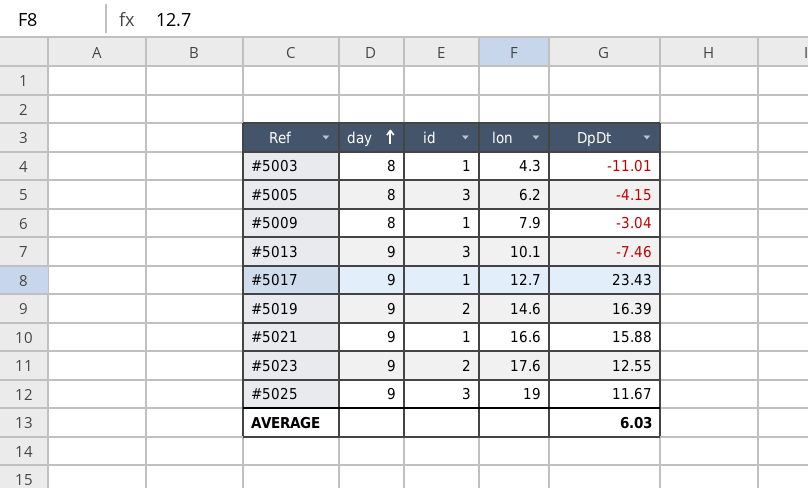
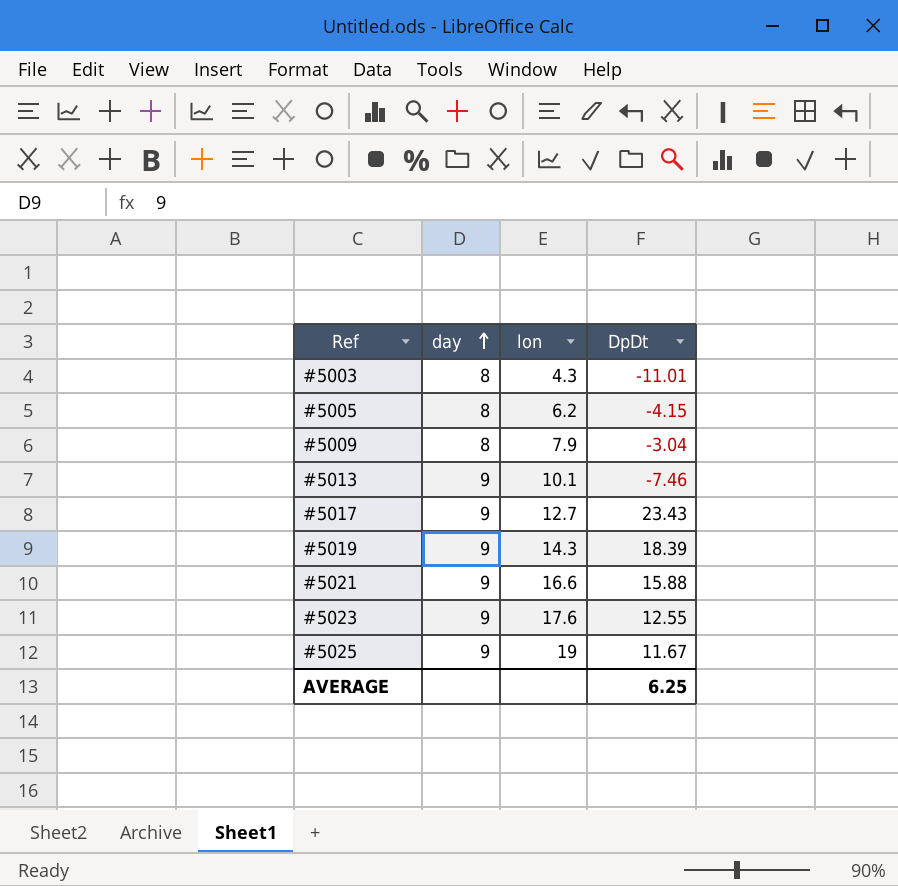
column id | position: 3 -> none
#5019 | lon: 14.6 -> 14.3
#5019 | DpDt: 16.39 -> 18.39
AVERAGE | DpDt: 6.03 -> 6.25

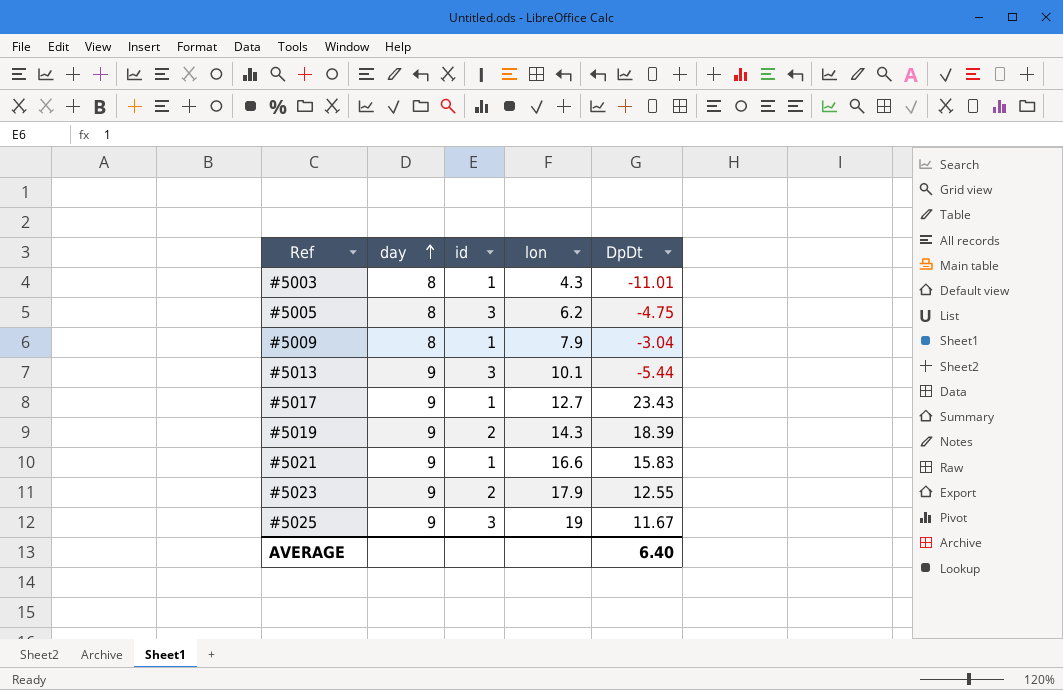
column id | position: none -> 3
#5005 | DpDt: -4.15 -> -4.75
#5013 | DpDt: -7.46 -> -5.44
#5021 | DpDt: 15.88 -> 15.83
#5023 | lon: 17.6 -> 17.9
AVERAGE | DpDt: 6.25 -> 6.40

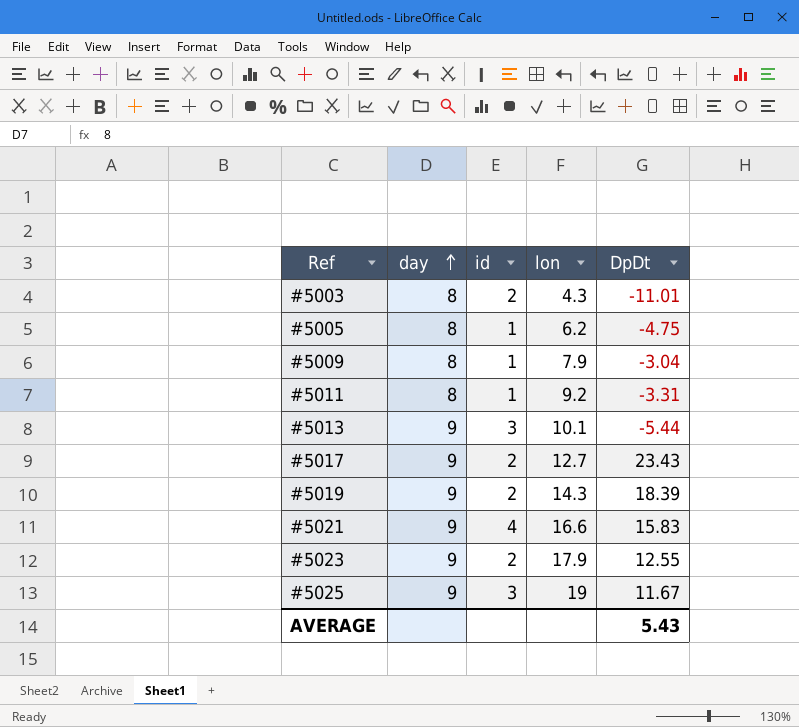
#5003 | id: 1 -> 2
#5005 | id: 3 -> 1
row #5011: none -> 8 | 1 | 9.2 | -3.31
#5017 | id: 1 -> 2
#5021 | id: 1 -> 4
AVERAGE | DpDt: 6.40 -> 5.43

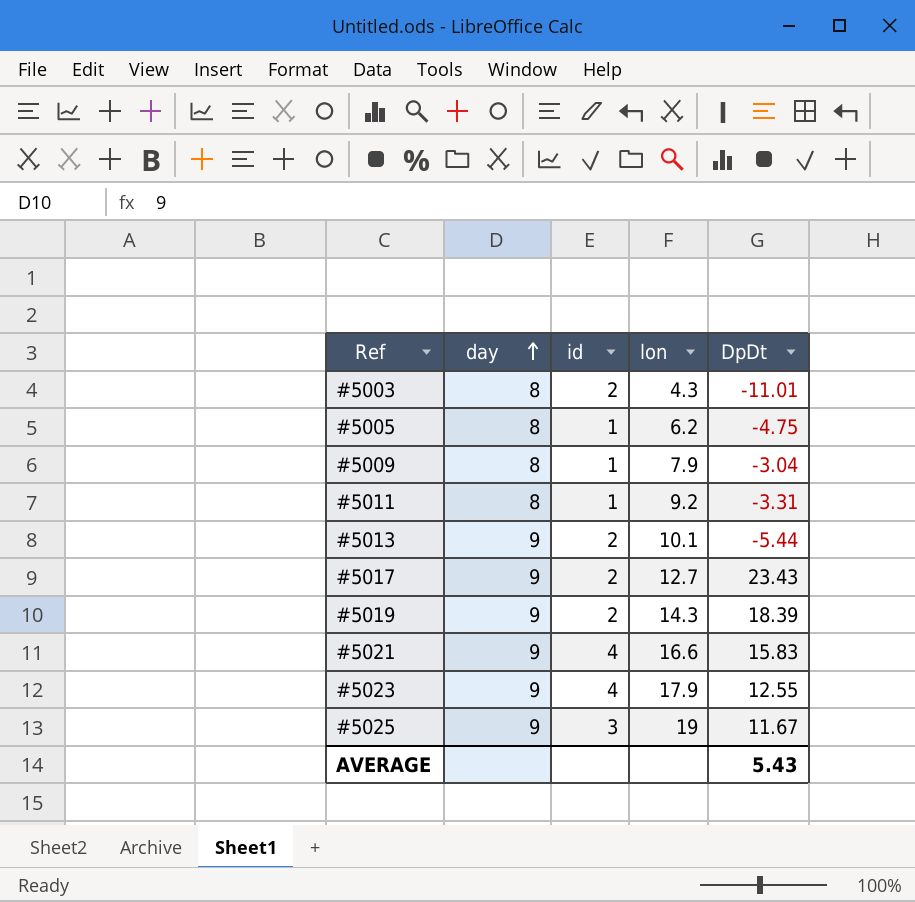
#5013 | id: 3 -> 2
#5023 | id: 2 -> 4

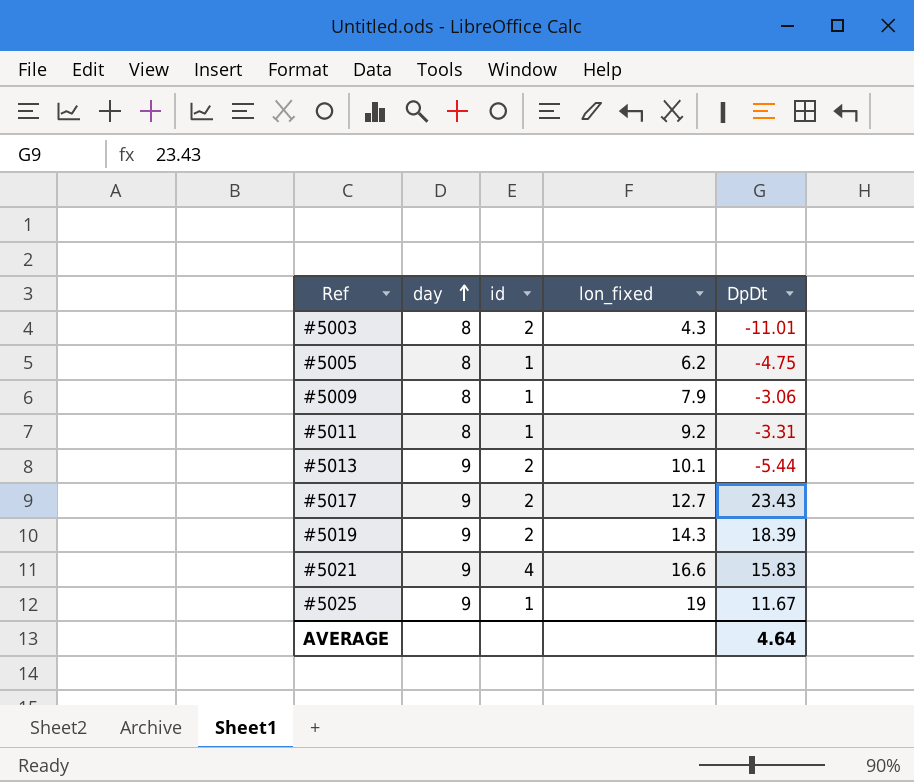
column name: lon -> lon_fixed
row #5023: 9 | 4 | 17.9 | 12.55 -> none
#5009 | DpDt: -3.04 -> -3.06
#5025 | id: 3 -> 1
AVERAGE | DpDt: 5.43 -> 4.64

